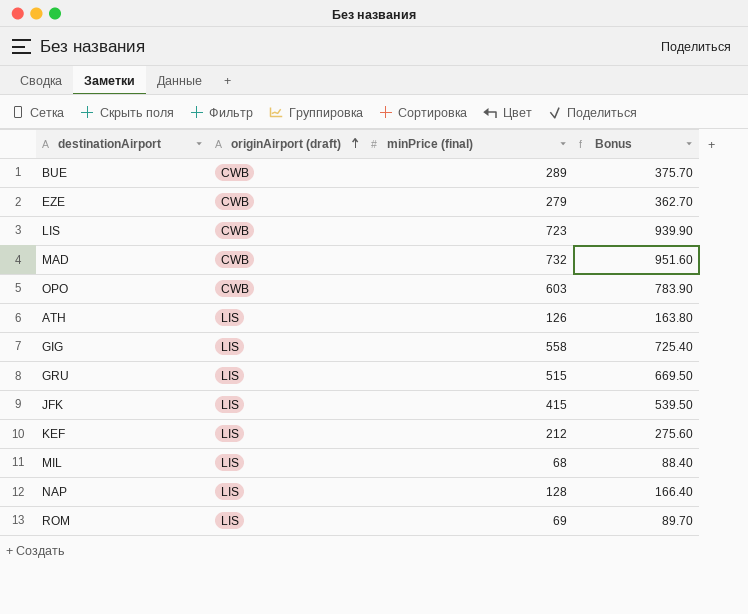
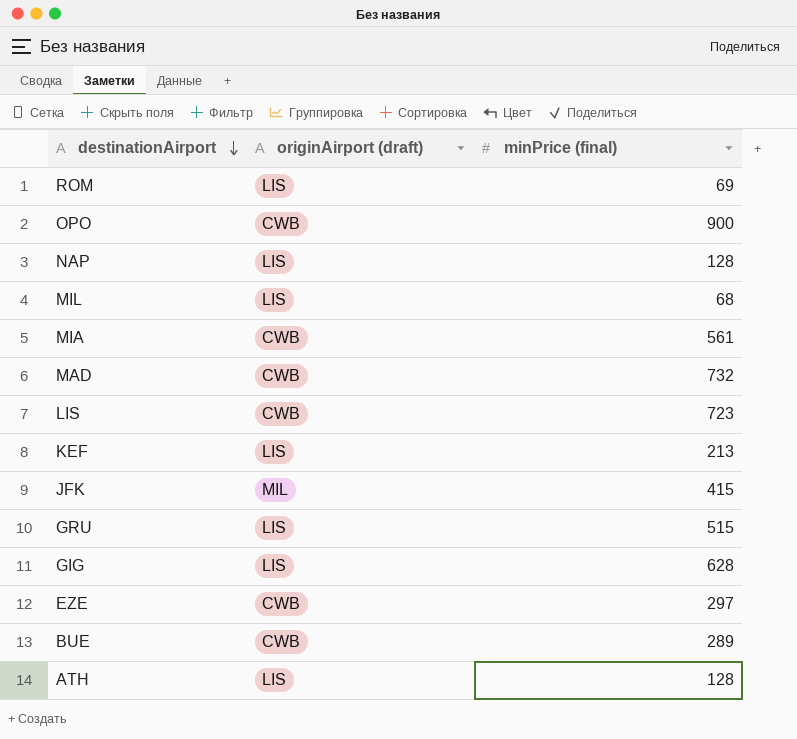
row order: originAirport (draft) ascending -> destinationAirport descending
column Bonus | formula: [minPrice (final)] * 1.3 -> none
OPO | minPrice (final): 603 -> 900
row MIA: none -> CWB | 561
KEF | minPrice (final): 212 -> 213
JFK | originAirport (draft): LIS -> MIL
GIG | minPrice (final): 558 -> 628
EZE | minPrice (final): 279 -> 297
ATH | minPrice (final): 126 -> 128

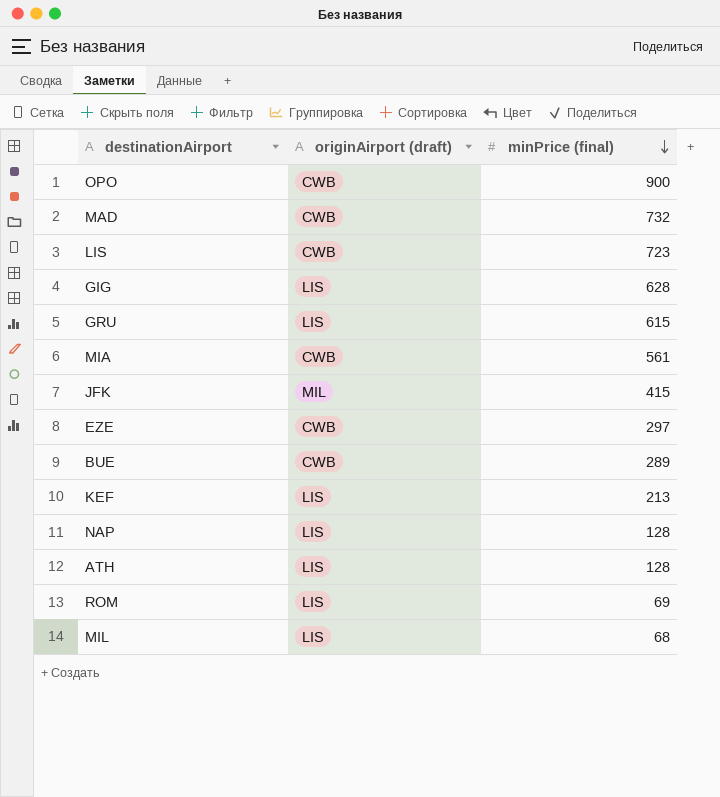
row order: destinationAirport descending -> minPrice (final) descending
GRU | minPrice (final): 515 -> 615

